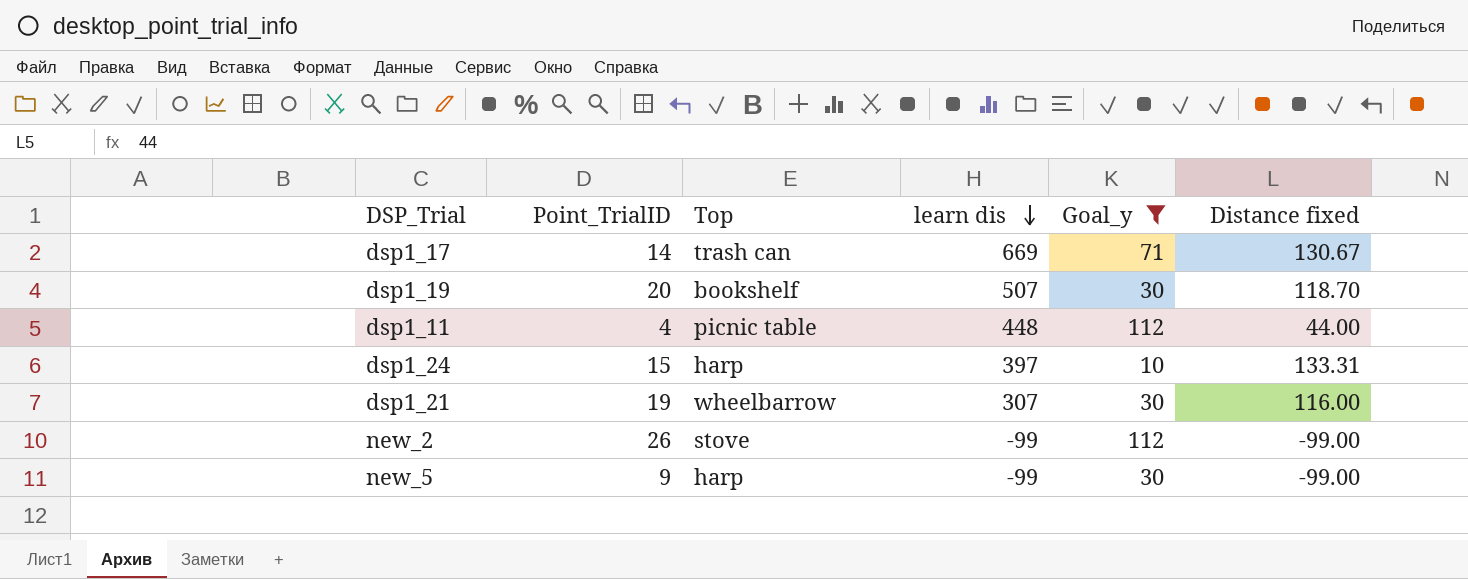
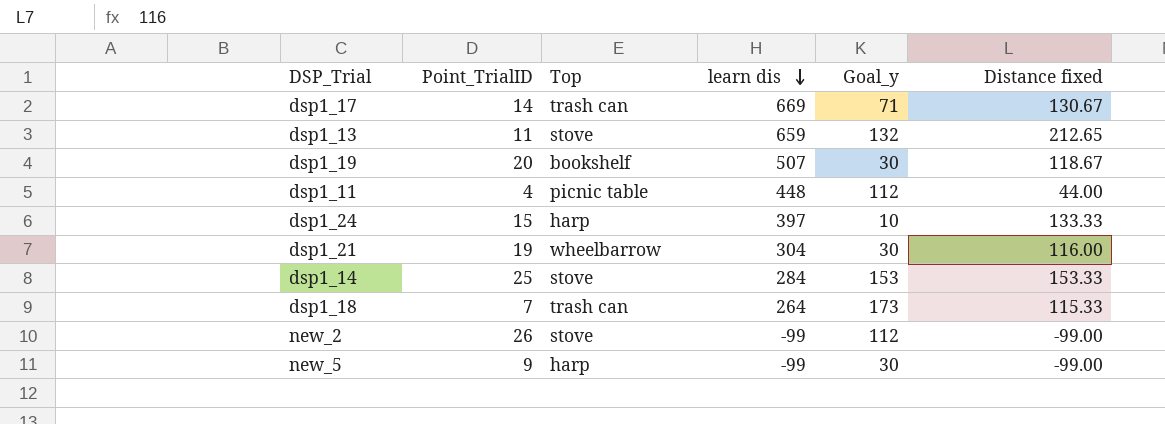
filter: Goal_y <= 112 -> none
dsp1_19 | Distance fixed: 118.70 -> 118.67
dsp1_24 | Distance fixed: 133.31 -> 133.33
dsp1_21 | learn dis: 307 -> 304

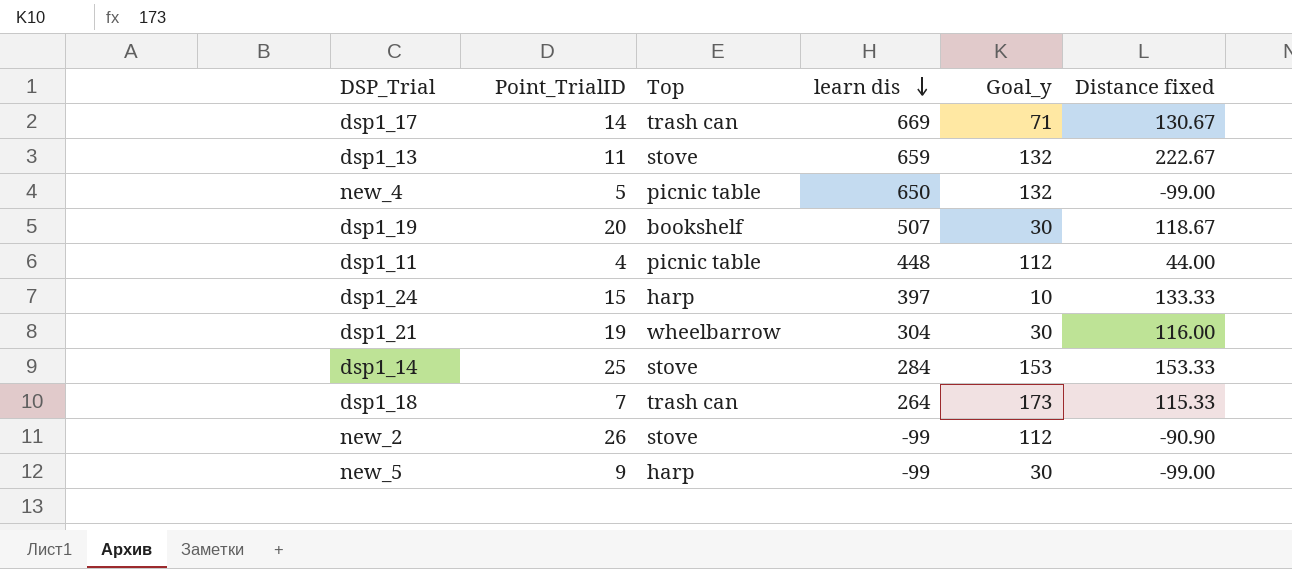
dsp1_13 | Distance fixed: 212.65 -> 222.67
row new_4: none -> 5 | picnic table | 650 | 132 | -99.00
new_2 | Distance fixed: -99.00 -> -90.90

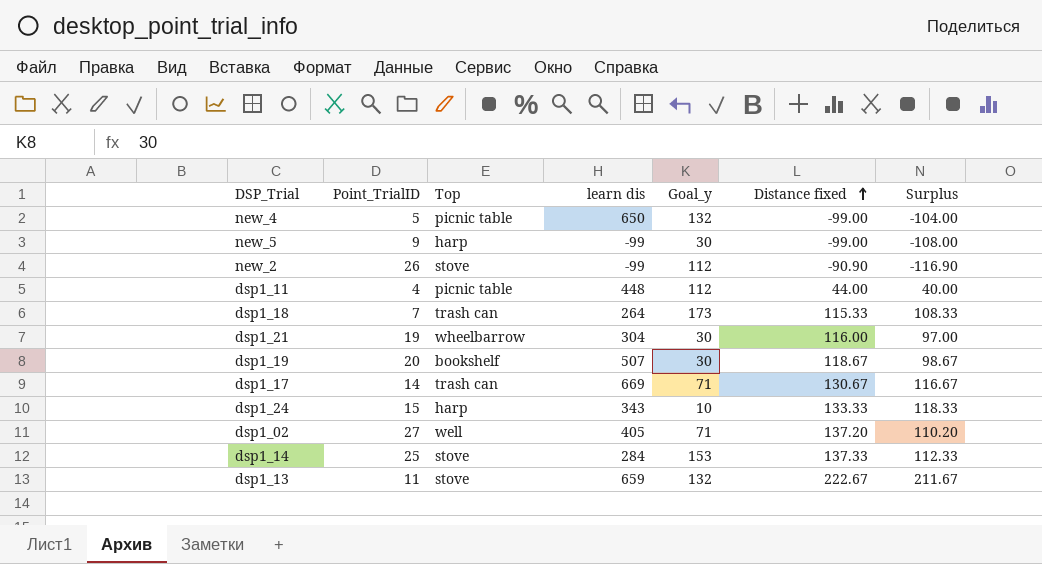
row order: learn dis descending -> Distance fixed ascending
column Surplus | formula: none -> [Distance fixed] - [Point_TrialID]
dsp1_24 | learn dis: 397 -> 343
row dsp1_02: none -> 27 | well | 405 | 71 | 137.20 | 110.20
dsp1_14 | Distance fixed: 153.33 -> 137.33

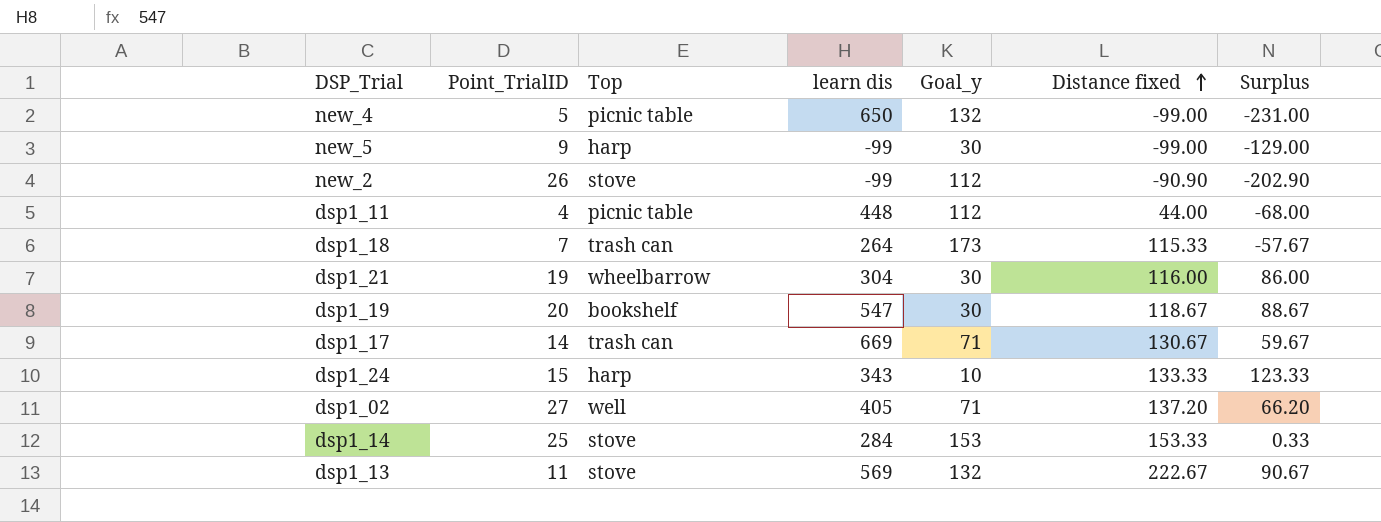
column Surplus | formula: [Distance fixed] - [Point_TrialID] -> [Distance fixed] - [Goal_y]
dsp1_19 | learn dis: 507 -> 547
dsp1_14 | Distance fixed: 137.33 -> 153.33
dsp1_13 | learn dis: 659 -> 569

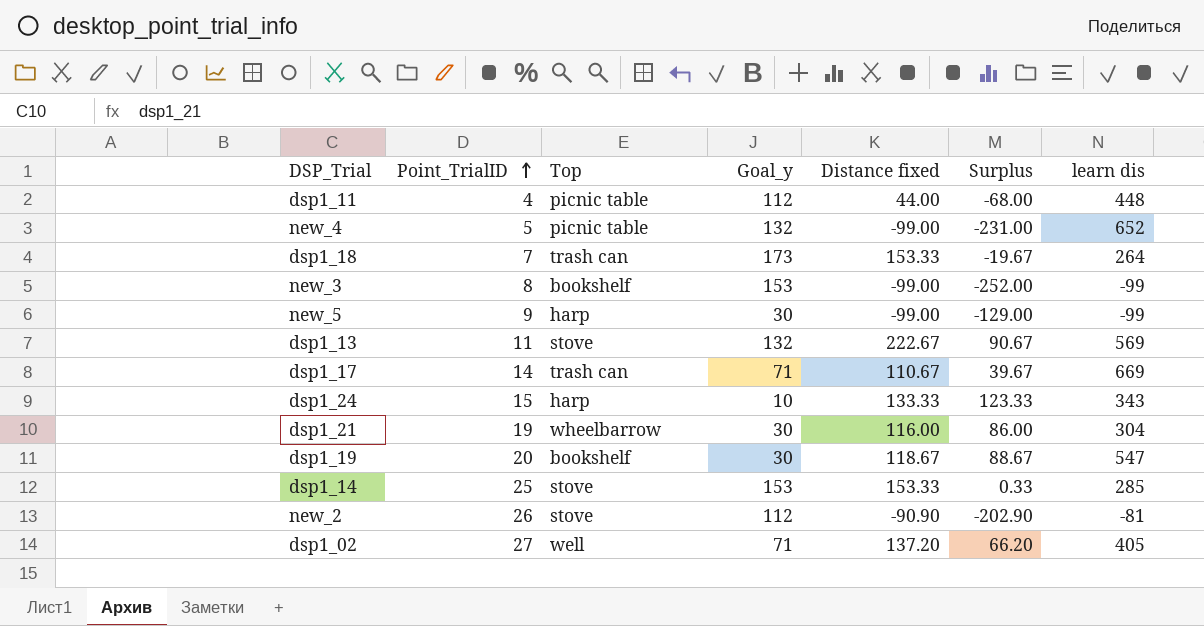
row order: Distance fixed ascending -> Point_TrialID ascending
column learn dis | position: 4 -> 7
new_4 | learn dis: 650 -> 652
dsp1_18 | Distance fixed: 115.33 -> 153.33
dsp1_18 | Surplus: -57.67 -> -19.67
row new_3: none -> 8 | bookshelf | 153 | -99.00 | -252.00 | -99
dsp1_17 | Distance fixed: 130.67 -> 110.67
dsp1_17 | Surplus: 59.67 -> 39.67
dsp1_14 | learn dis: 284 -> 285
new_2 | learn dis: -99 -> -81

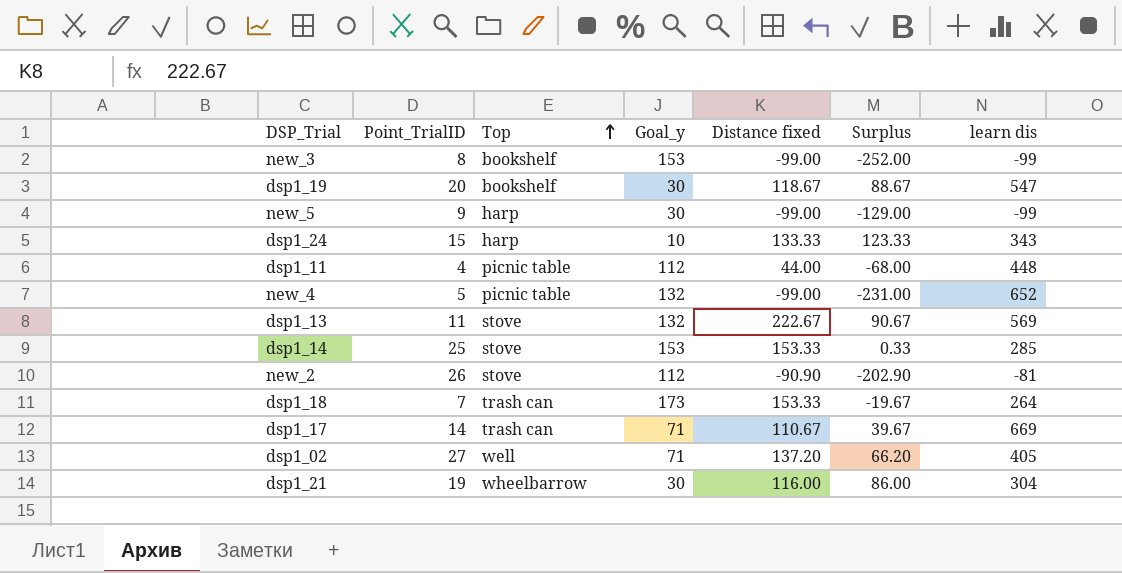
row order: Point_TrialID ascending -> Top ascending

